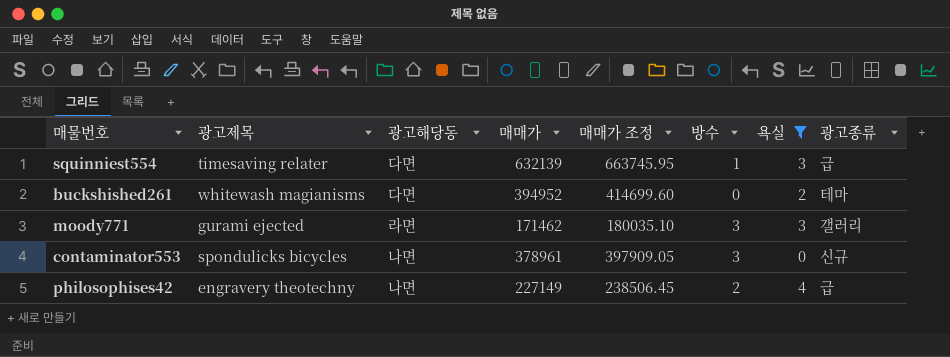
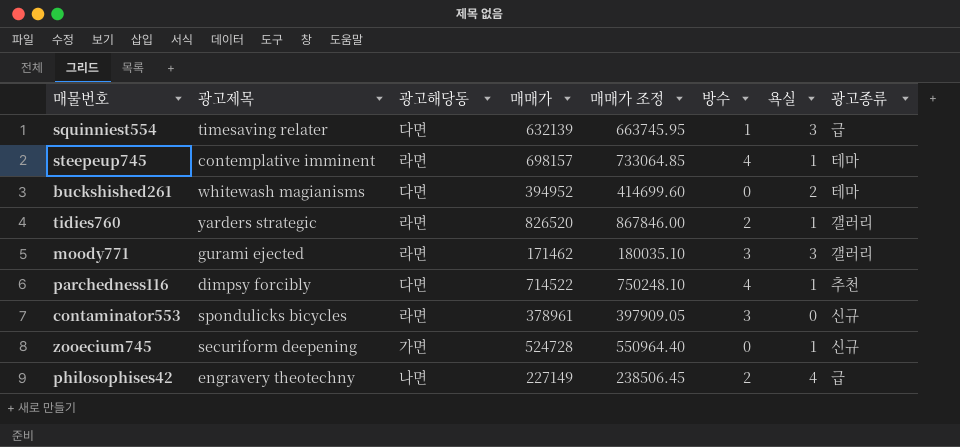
filter: 욕실 != 1 -> none
contaminator553 | 광고해당동: 나면 -> 라면

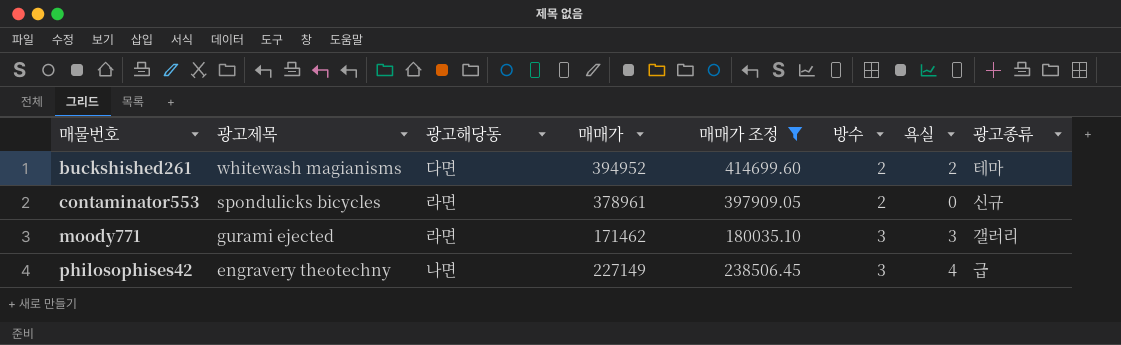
filter: none -> 매매가 조정 <= 414699.60
row order: none -> 매물번호 ascending
buckshished261 | 방수: 0 -> 2
contaminator553 | 방수: 3 -> 2
philosophises42 | 방수: 2 -> 3

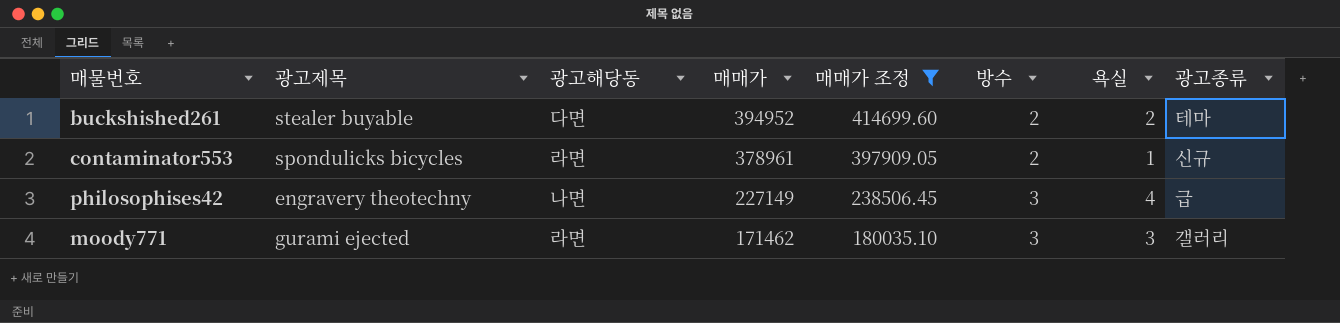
row order: 매물번호 ascending -> 매매가 descending
buckshished261 | 광고제목: whitewash magianisms -> stealer buyable
contaminator553 | 욕실: 0 -> 1

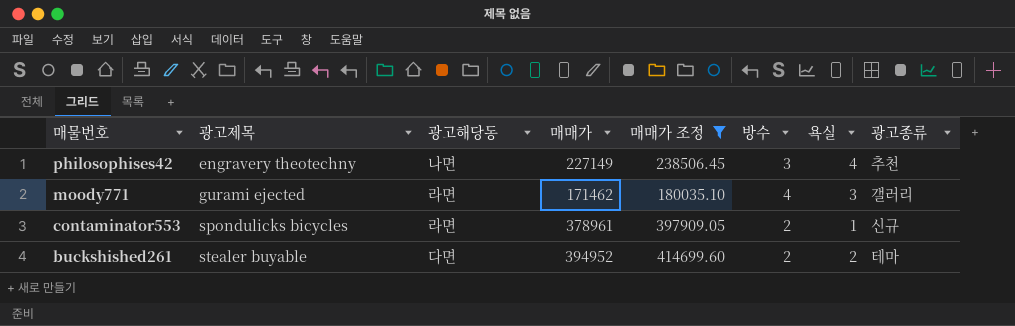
row order: 매매가 descending -> 매물번호 descending
philosophises42 | 광고종류: 급 -> 추천
moody771 | 방수: 3 -> 4

